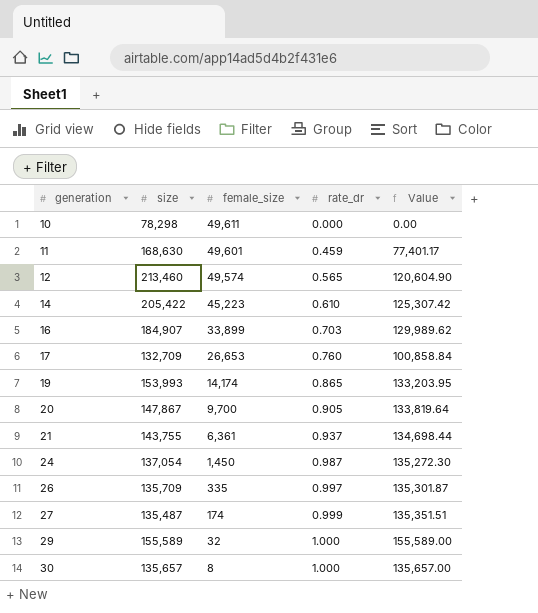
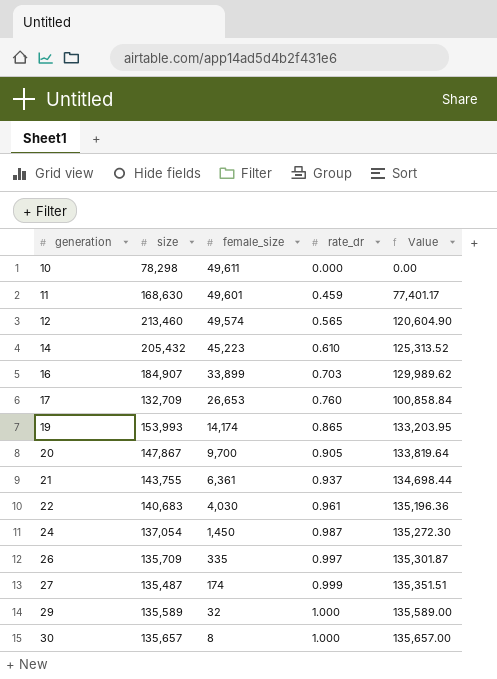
14 | size: 205,422 -> 205,432
14 | Value: 125,307.42 -> 125,313.52
row 22: none -> 140,683 | 4,030 | 0.961 | 135,196.36
29 | size: 155,589 -> 135,589
29 | Value: 155,589.00 -> 135,589.00

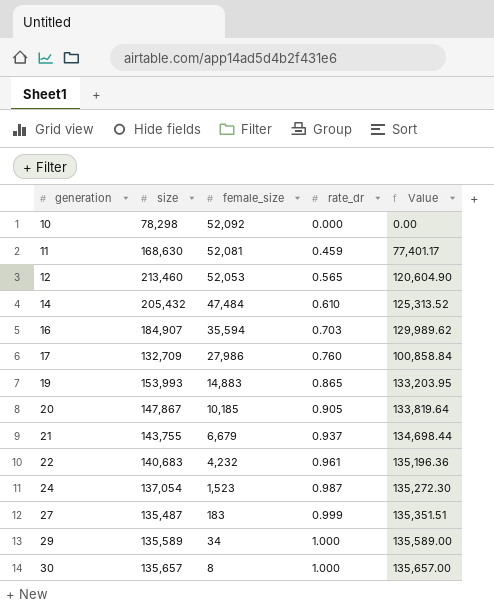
row 26: 135,709 | 335 | 0.997 | 135,301.87 -> none
10 | female_size: 49,611 -> 52,092
11 | female_size: 49,601 -> 52,081
12 | female_size: 49,574 -> 52,053
14 | female_size: 45,223 -> 47,484
16 | female_size: 33,899 -> 35,594
17 | female_size: 26,653 -> 27,986
19 | female_size: 14,174 -> 14,883
20 | female_size: 9,700 -> 10,185
21 | female_size: 6,361 -> 6,679
22 | female_size: 4,030 -> 4,232
24 | female_size: 1,450 -> 1,523
27 | female_size: 174 -> 183
29 | female_size: 32 -> 34

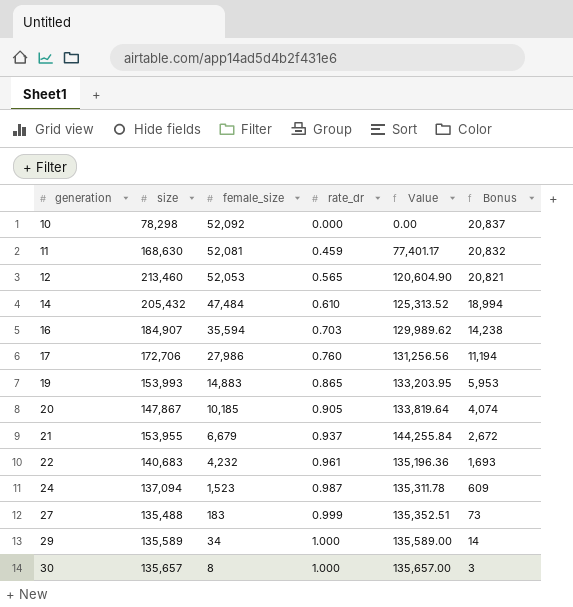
column Bonus | formula: none -> [female_size] * 0.4
17 | size: 132,709 -> 172,706
17 | Value: 100,858.84 -> 131,256.56
21 | size: 143,755 -> 153,955
21 | Value: 134,698.44 -> 144,255.84
24 | size: 137,054 -> 137,094
24 | Value: 135,272.30 -> 135,311.78
27 | size: 135,487 -> 135,488
27 | Value: 135,351.51 -> 135,352.51

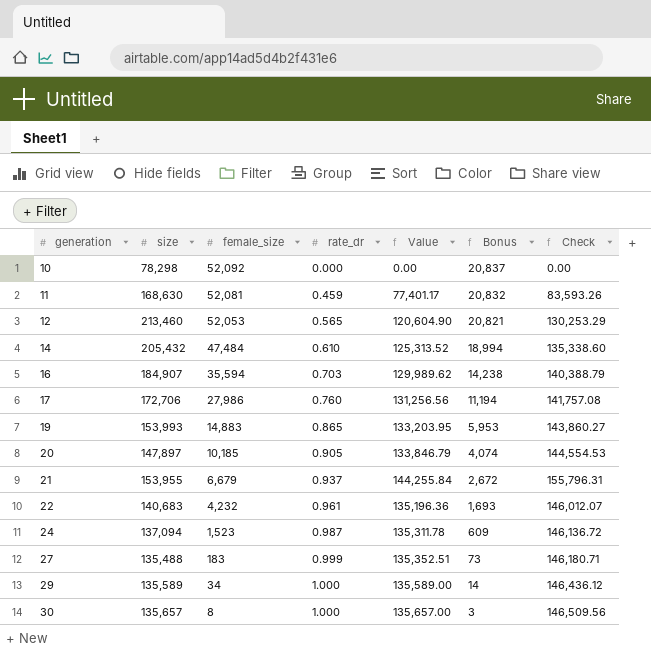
column Check | formula: none -> [Value] * 1.08
20 | size: 147,867 -> 147,897
20 | Value: 133,819.64 -> 133,846.79

